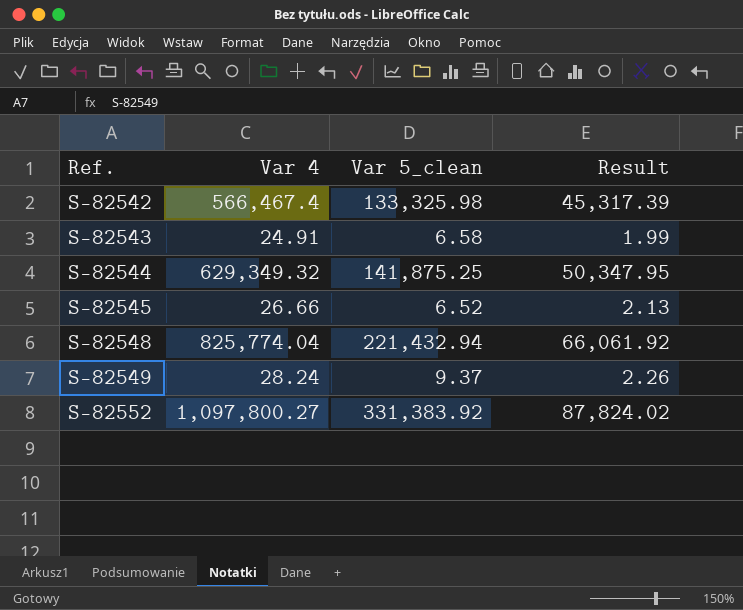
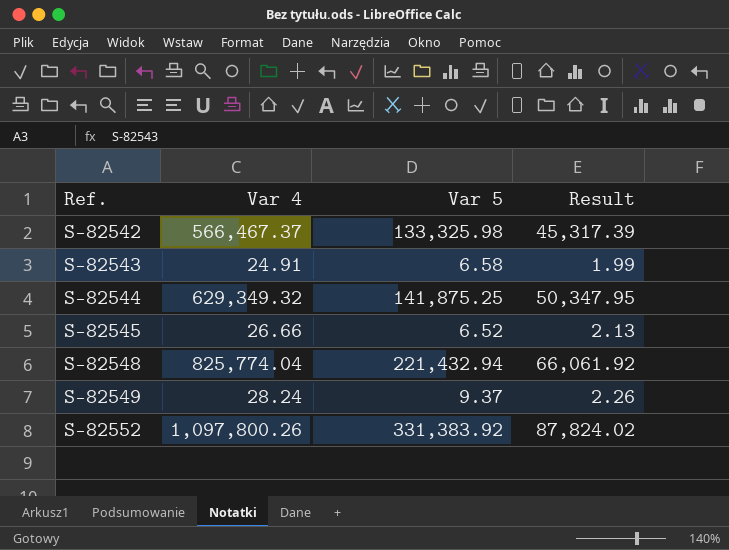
column name: Var 5_clean -> Var 5
S-82542 | Var 4: 566,467.4 -> 566,467.37
S-82552 | Var 4: 1,097,800.27 -> 1,097,800.26

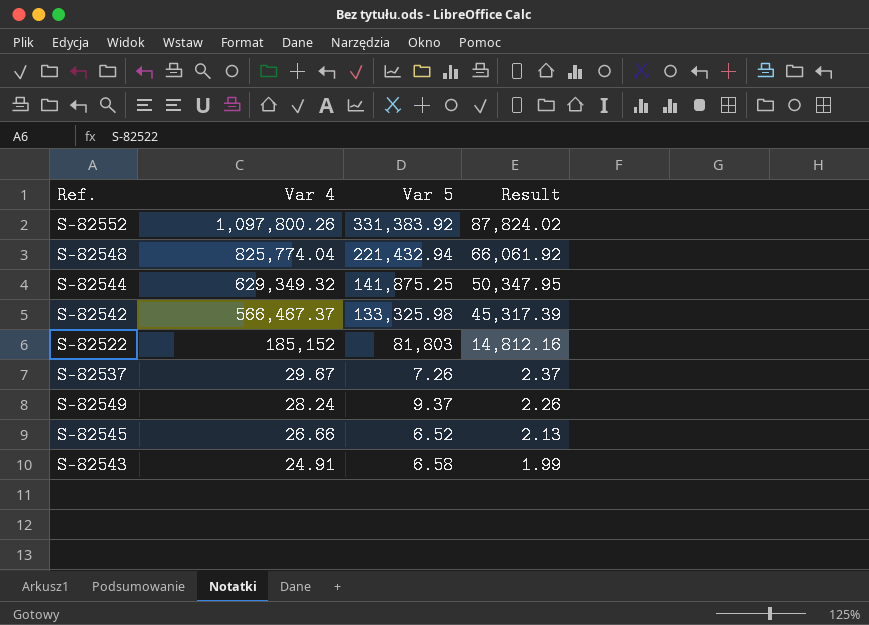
row order: Ref. ascending -> Var 4 descending
row S-82522: none -> 185,152 | 81,803 | 14,812.16
row S-82537: none -> 29.67 | 7.26 | 2.37

